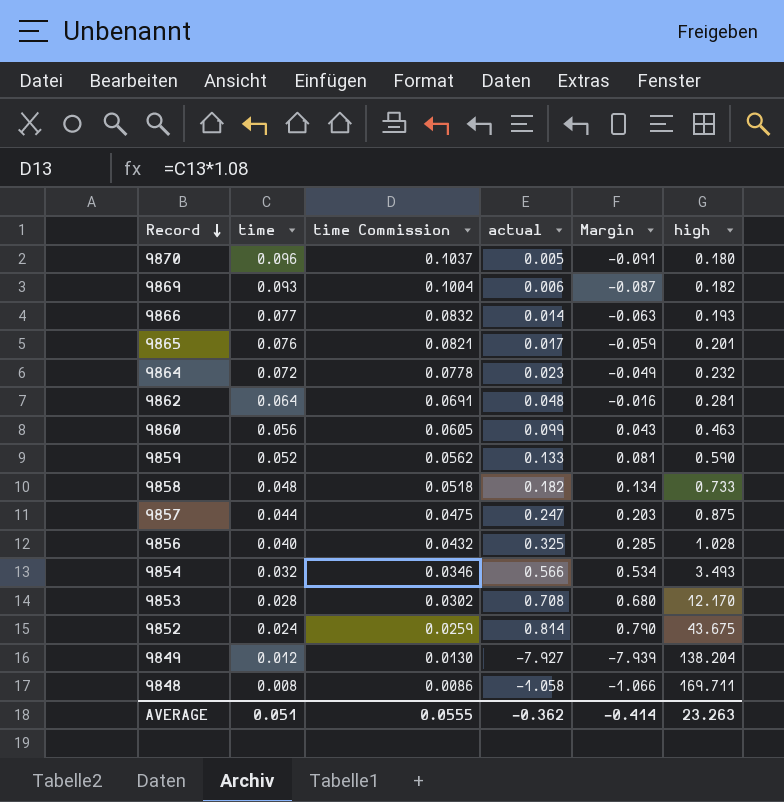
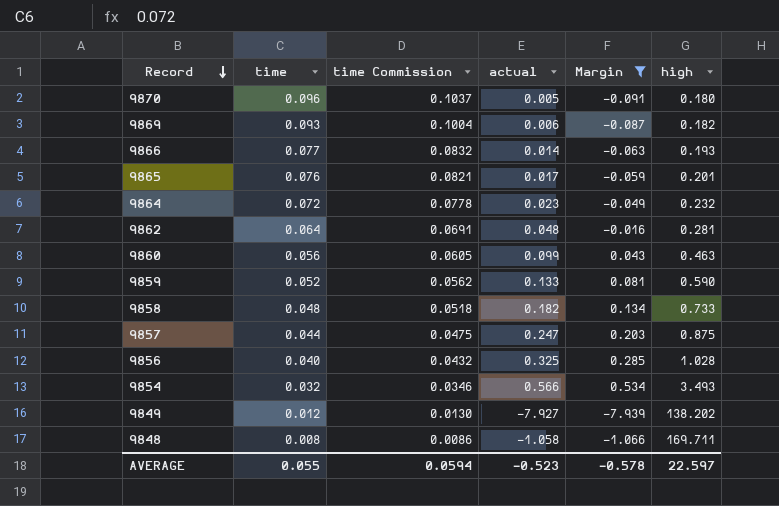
filter: none -> Margin <= 0.534
9849 | high: 138.204 -> 138.202
AVERAGE | time: 0.051 -> 0.055
AVERAGE | time Commission: 0.0555 -> 0.0594
AVERAGE | actual: -0.362 -> -0.523
AVERAGE | Margin: -0.414 -> -0.578
AVERAGE | high: 23.263 -> 22.597

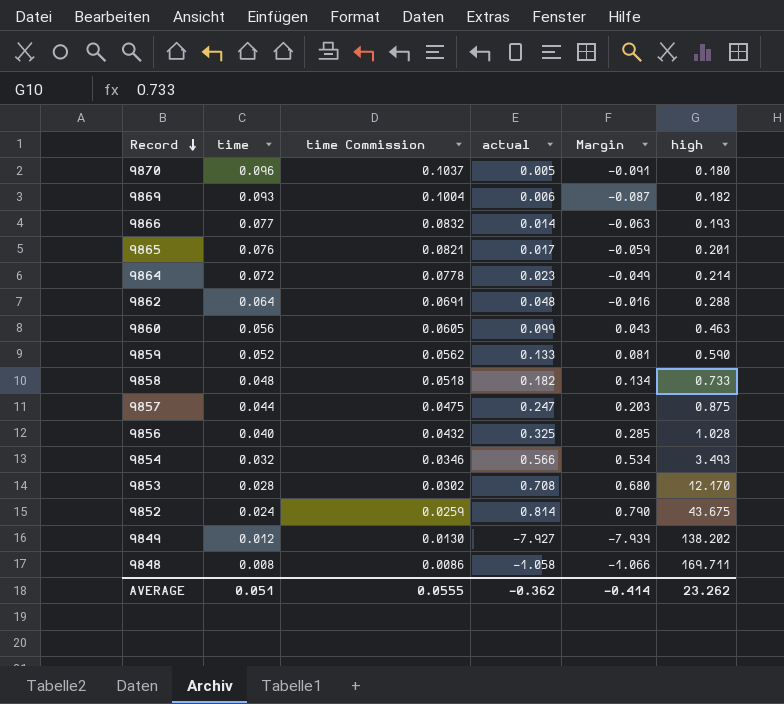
filter: Margin <= 0.534 -> none
9864 | high: 0.232 -> 0.214
9862 | high: 0.281 -> 0.288
AVERAGE | time: 0.055 -> 0.051
AVERAGE | time Commission: 0.0594 -> 0.0555
AVERAGE | actual: -0.523 -> -0.362
AVERAGE | Margin: -0.578 -> -0.414
AVERAGE | high: 22.597 -> 23.262

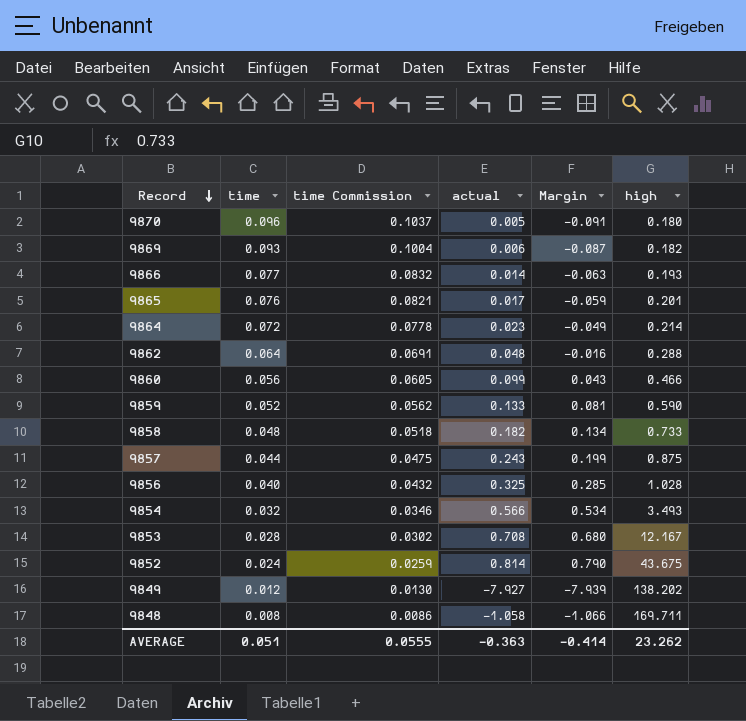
9860 | high: 0.463 -> 0.466
9857 | actual: 0.247 -> 0.243
9857 | Margin: 0.203 -> 0.199
9853 | high: 12.170 -> 12.167
AVERAGE | actual: -0.362 -> -0.363

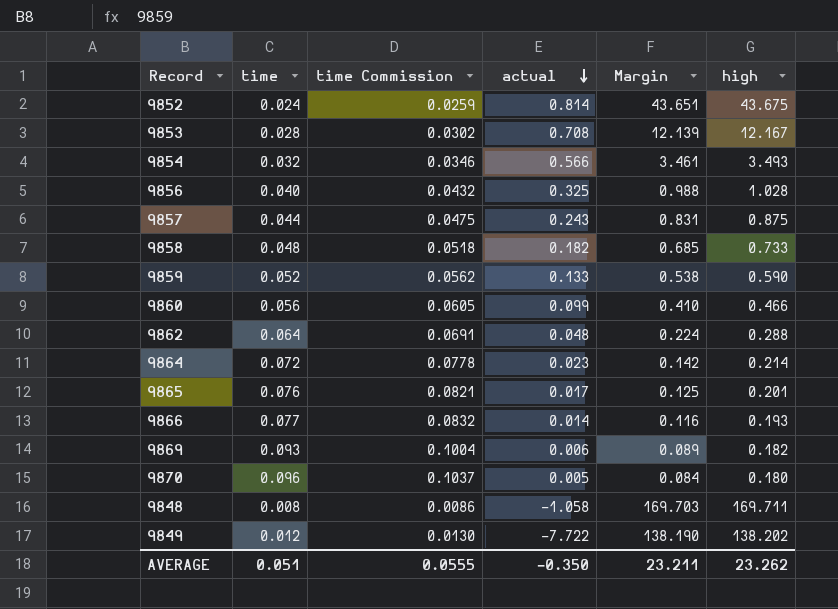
row order: Record descending -> actual descending
column Margin | formula: [actual] - [time] -> [high] - [time]
9849 | actual: -7.927 -> -7.722
AVERAGE | actual: -0.363 -> -0.350
AVERAGE | Margin: -0.414 -> 23.211

